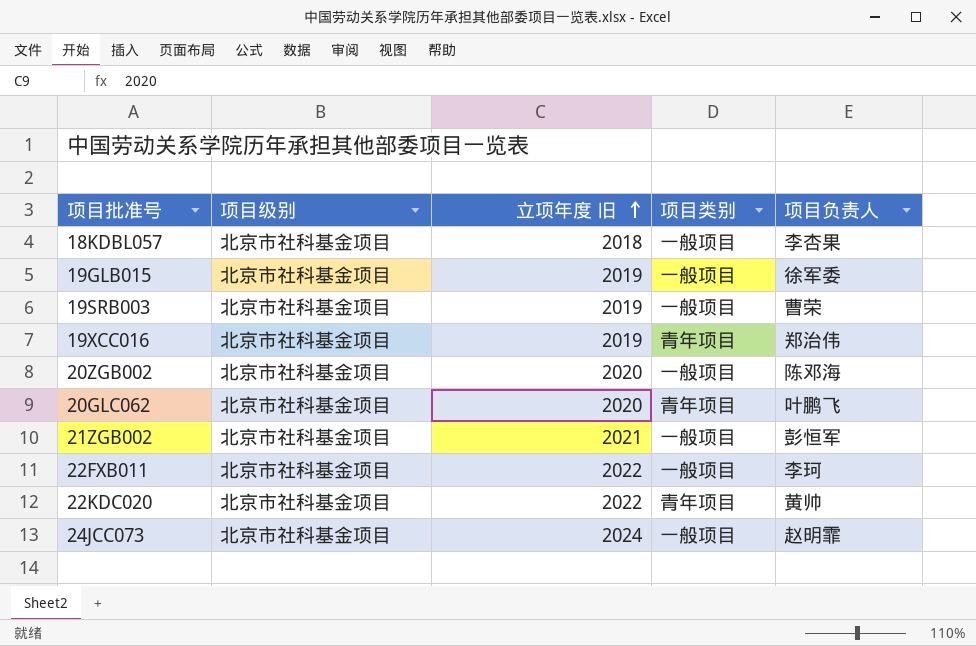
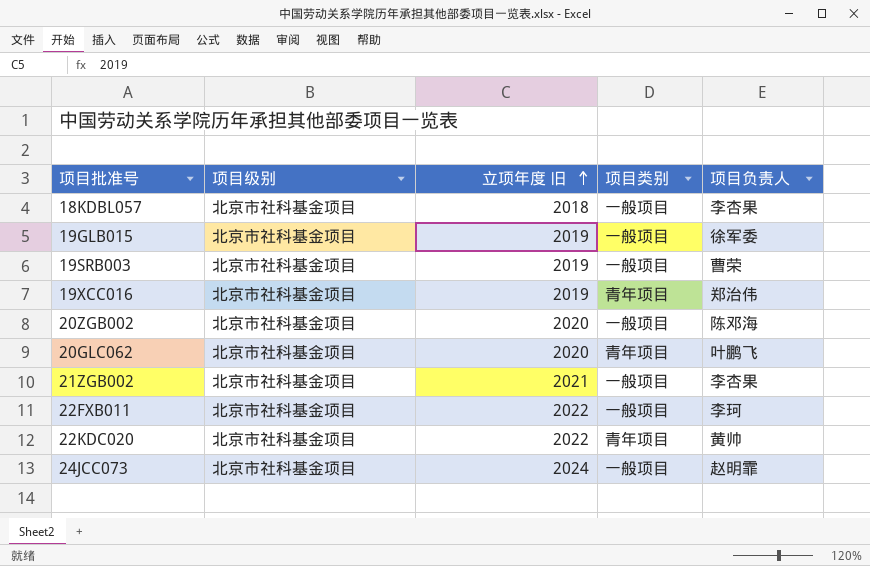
21ZGB002 | 项目负责人: 彭恒军 -> 李杏果

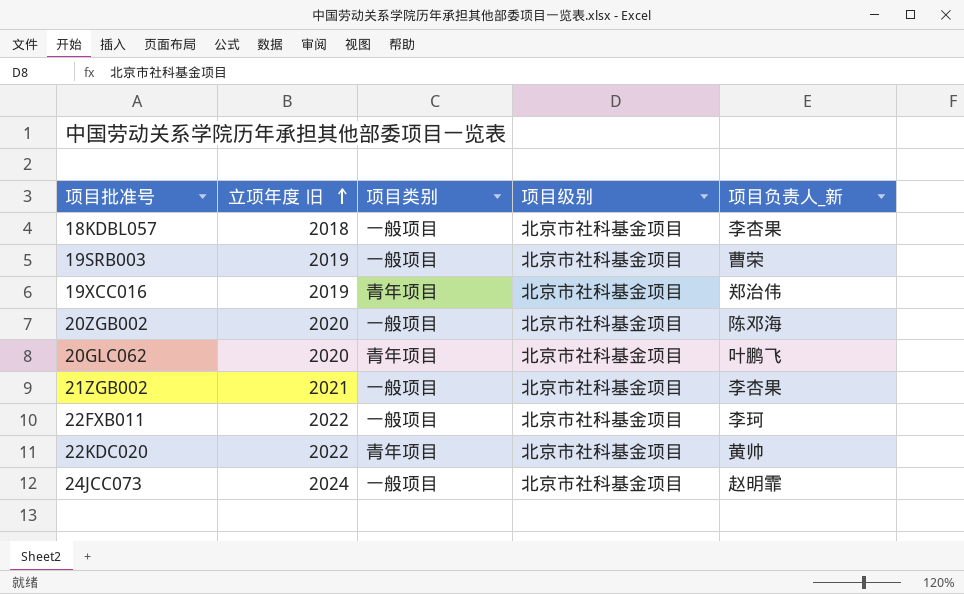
column 项目级别 | position: 2 -> 4
column name: 项目负责人 -> 项目负责人_新
row 19GLB015: 北京市社科基金项目 | 2019 | 一般项目 | 徐军委 -> none

